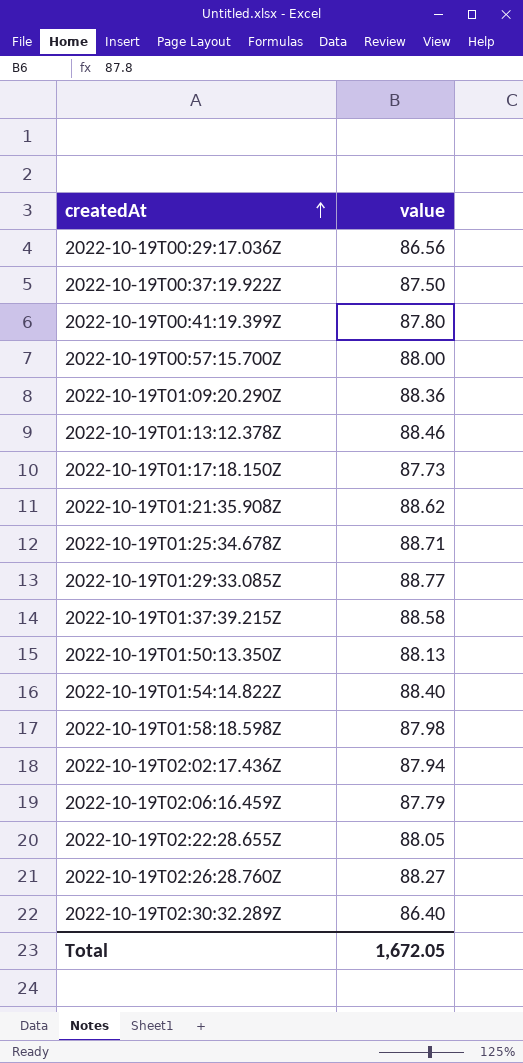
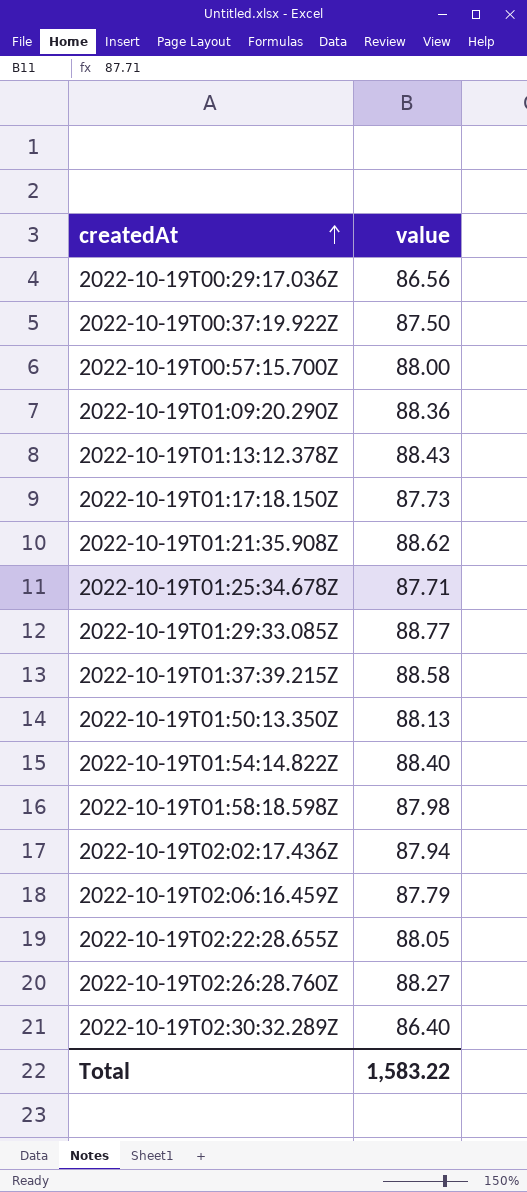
row 2022-10-19T00:41:19.399Z: 87.80 -> none
2022-10-19T01:13:12.378Z | value: 88.46 -> 88.43
2022-10-19T01:25:34.678Z | value: 88.71 -> 87.71
Total | value: 1,672.05 -> 1,583.22

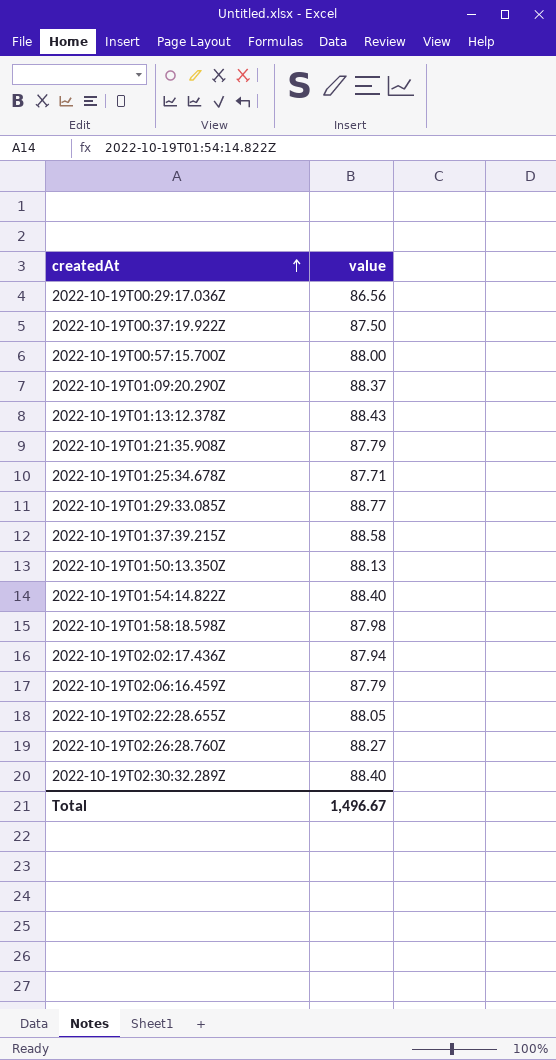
row 2022-10-19T01:17:18.150Z: 87.73 -> none
2022-10-19T01:09:20.290Z | value: 88.36 -> 88.37
2022-10-19T01:21:35.908Z | value: 88.62 -> 87.79
2022-10-19T02:30:32.289Z | value: 86.40 -> 88.40
Total | value: 1,583.22 -> 1,496.67

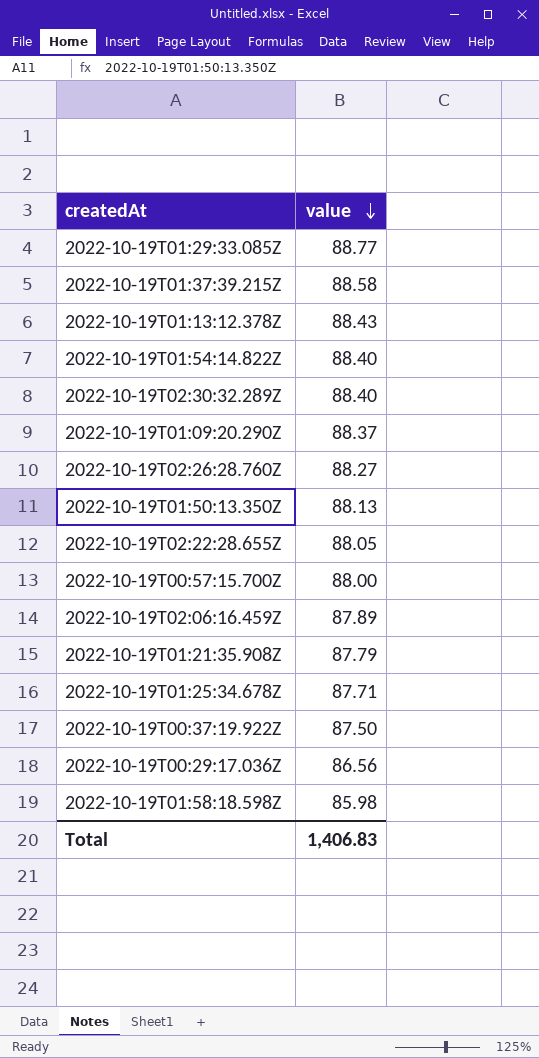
row order: createdAt ascending -> value descending
row 2022-10-19T02:02:17.436Z: 87.94 -> none
2022-10-19T02:06:16.459Z | value: 87.79 -> 87.89
2022-10-19T01:58:18.598Z | value: 87.98 -> 85.98
Total | value: 1,496.67 -> 1,406.83

